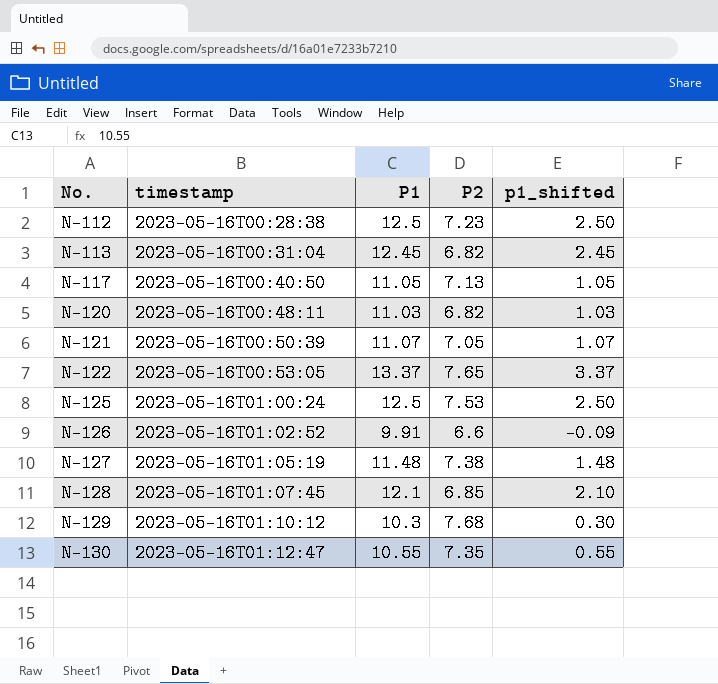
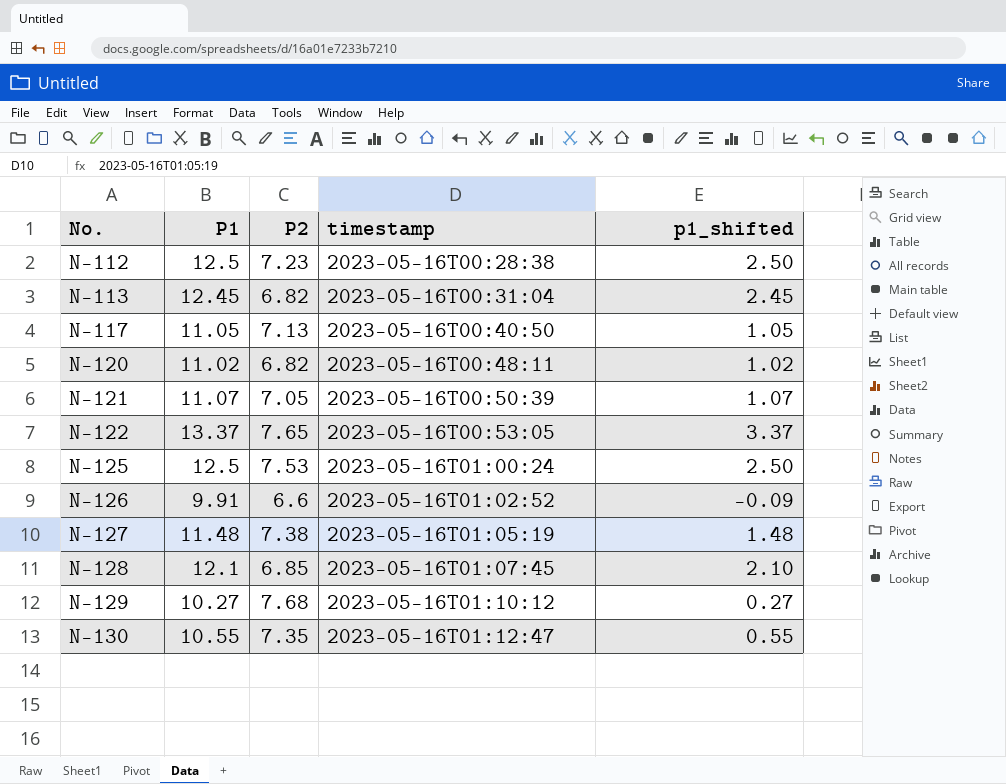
column timestamp | position: 2 -> 4
N-120 | P1: 11.03 -> 11.02
N-120 | p1_shifted: 1.03 -> 1.02
N-129 | P1: 10.3 -> 10.27
N-129 | p1_shifted: 0.30 -> 0.27

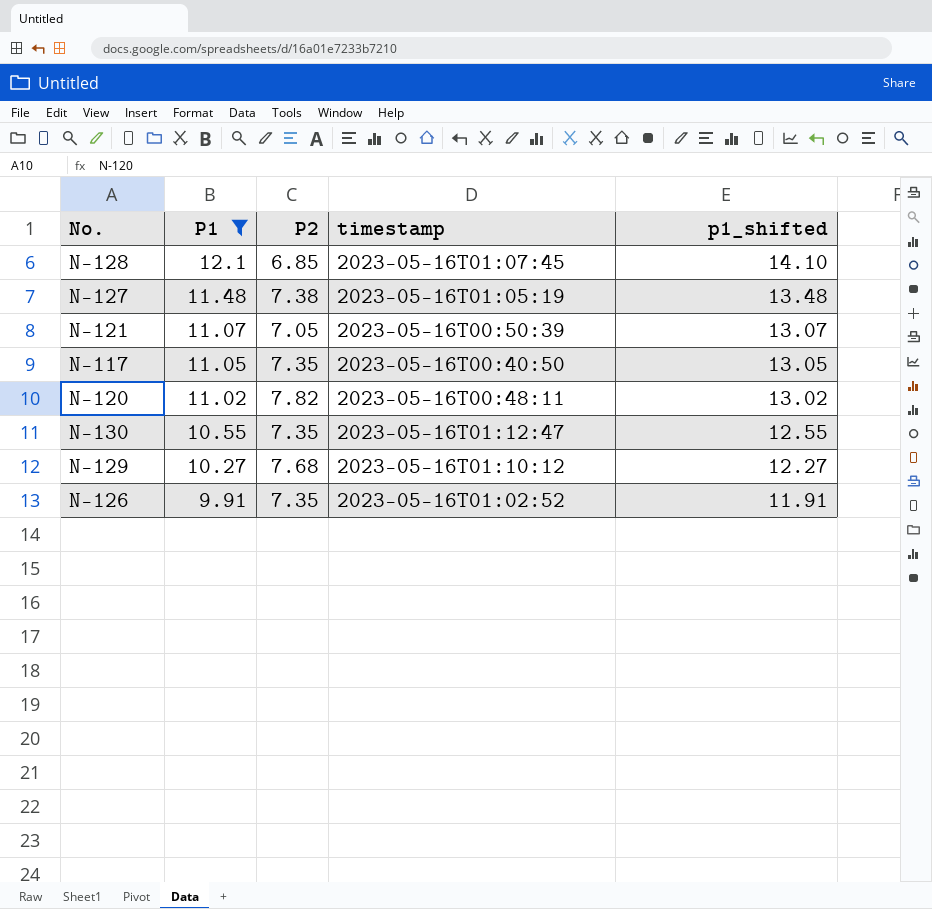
filter: none -> P1 <= 12.1
row order: No. ascending -> P1 descending
column p1_shifted | formula: [P1] - 10 -> [P1] + 2
N-117 | P2: 7.13 -> 7.35
N-120 | P2: 6.82 -> 7.82
N-126 | P2: 6.6 -> 7.35

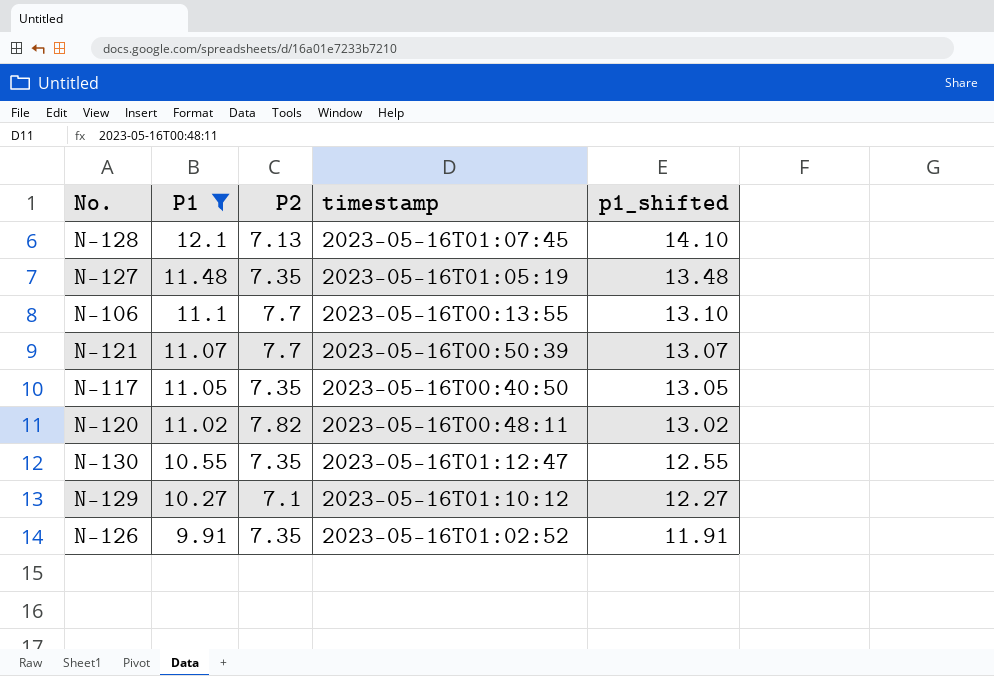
N-128 | P2: 6.85 -> 7.13
N-127 | P2: 7.38 -> 7.35
row N-106: none -> 11.1 | 7.7 | 2023-05-16T00:13:55 | 13.10
N-121 | P2: 7.05 -> 7.7
N-129 | P2: 7.68 -> 7.1

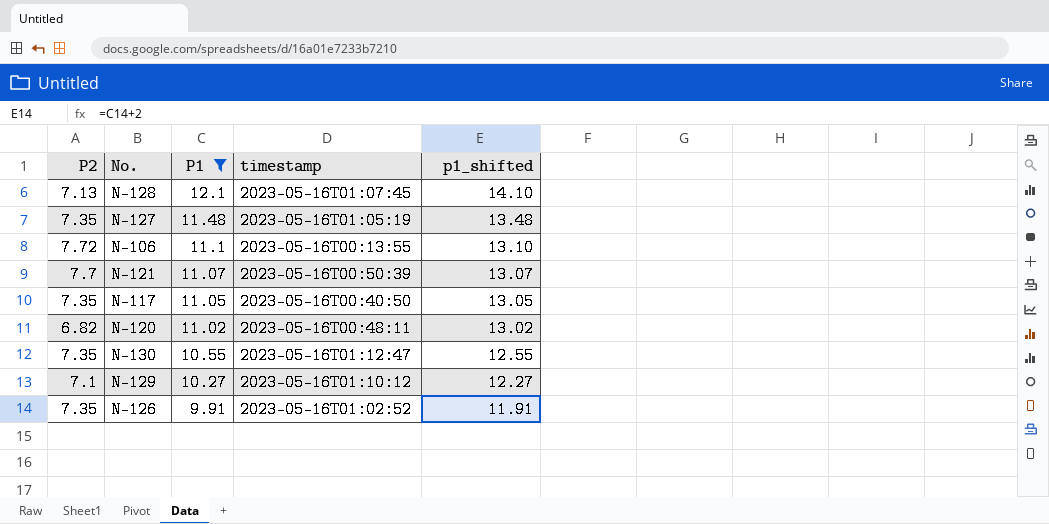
column P2 | position: 3 -> 1
N-106 | P2: 7.7 -> 7.72
N-120 | P2: 7.82 -> 6.82

